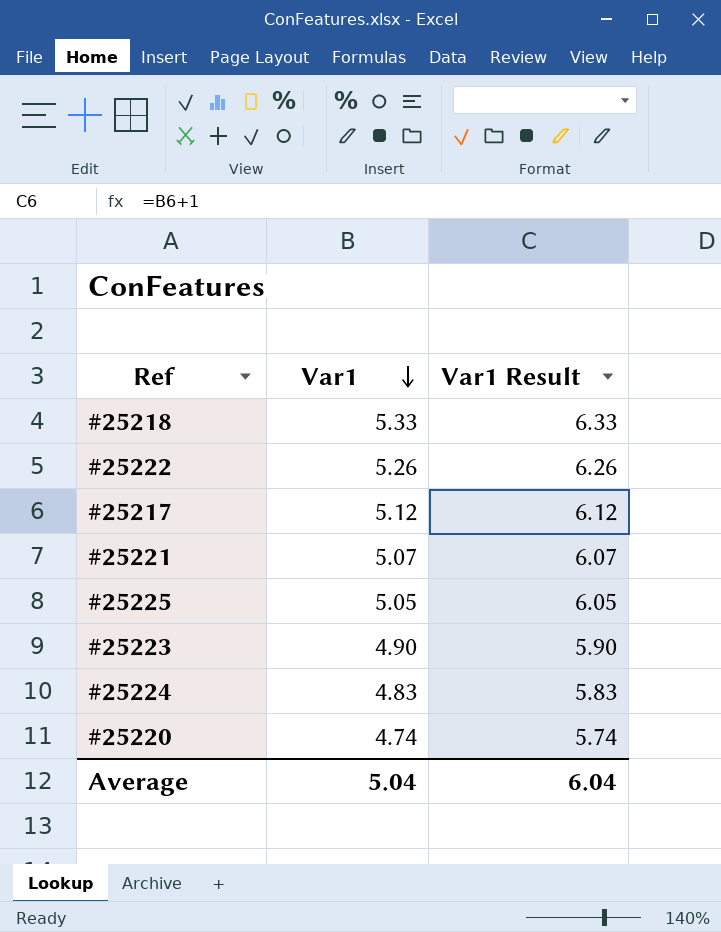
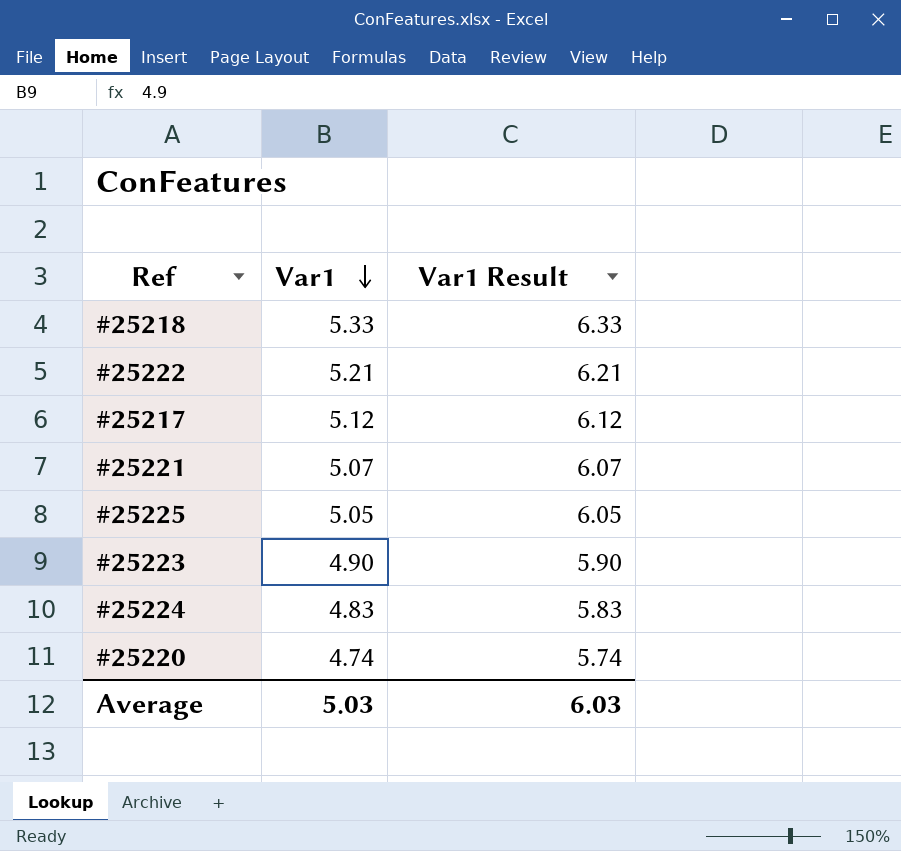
#25222 | Var1: 5.26 -> 5.21
#25222 | Var1 Result: 6.26 -> 6.21
Average | Var1: 5.04 -> 5.03
Average | Var1 Result: 6.04 -> 6.03

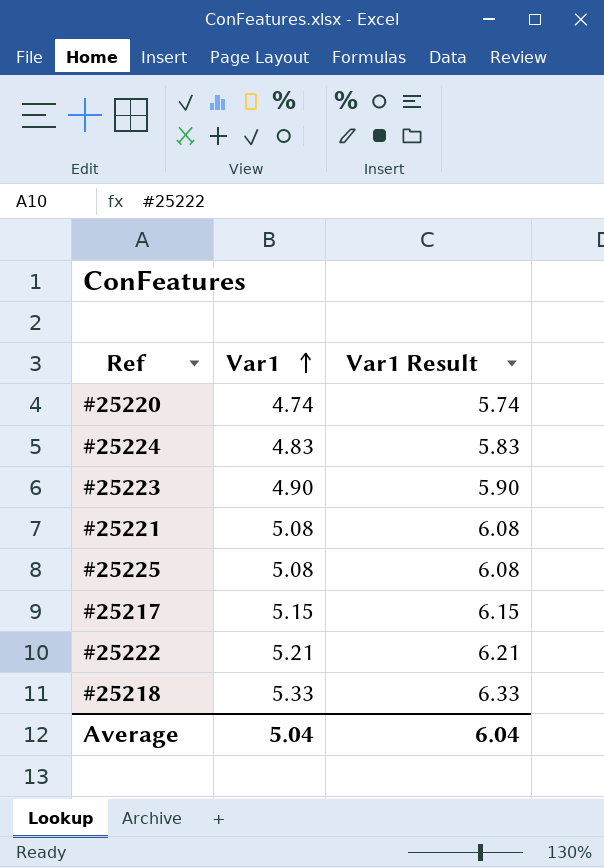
row order: Var1 descending -> Var1 ascending
#25221 | Var1: 5.07 -> 5.08
#25221 | Var1 Result: 6.07 -> 6.08
#25225 | Var1: 5.05 -> 5.08
#25225 | Var1 Result: 6.05 -> 6.08
#25217 | Var1: 5.12 -> 5.15
#25217 | Var1 Result: 6.12 -> 6.15
Average | Var1: 5.03 -> 5.04
Average | Var1 Result: 6.03 -> 6.04

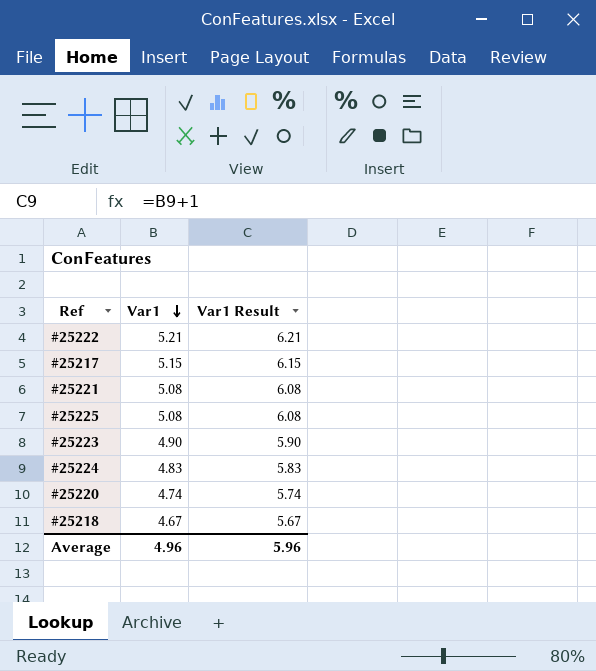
row order: Var1 ascending -> Var1 descending
#25218 | Var1: 5.33 -> 4.67
#25218 | Var1 Result: 6.33 -> 5.67
Average | Var1: 5.04 -> 4.96
Average | Var1 Result: 6.04 -> 5.96

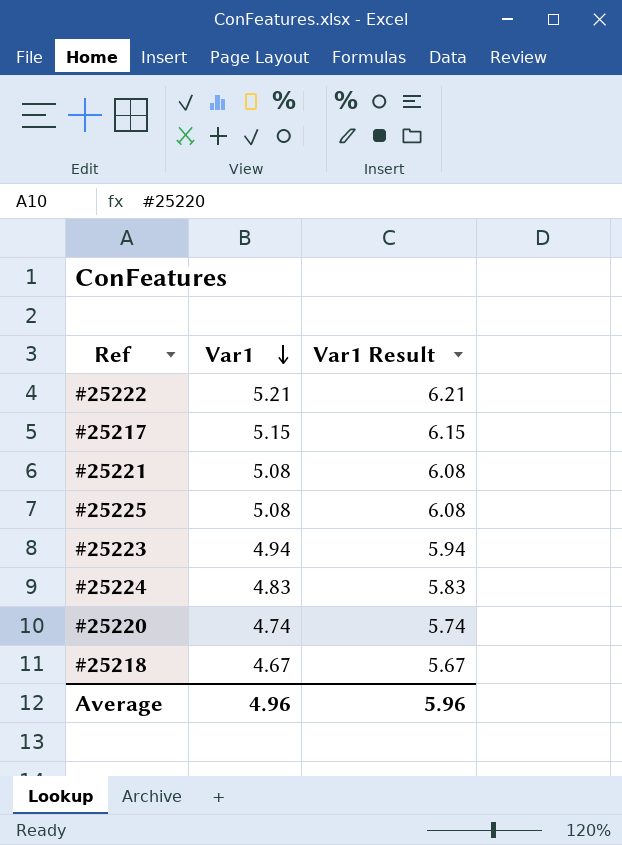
#25223 | Var1: 4.90 -> 4.94
#25223 | Var1 Result: 5.90 -> 5.94

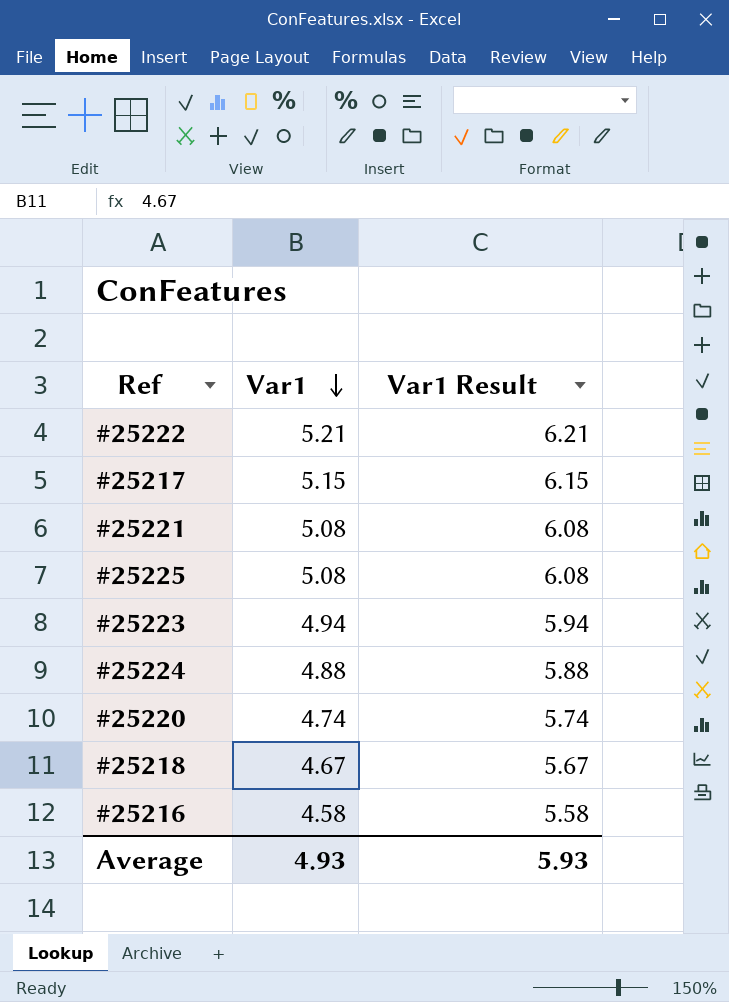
#25224 | Var1: 4.83 -> 4.88
#25224 | Var1 Result: 5.83 -> 5.88
row #25216: none -> 4.58 | 5.58
Average | Var1: 4.96 -> 4.93
Average | Var1 Result: 5.96 -> 5.93

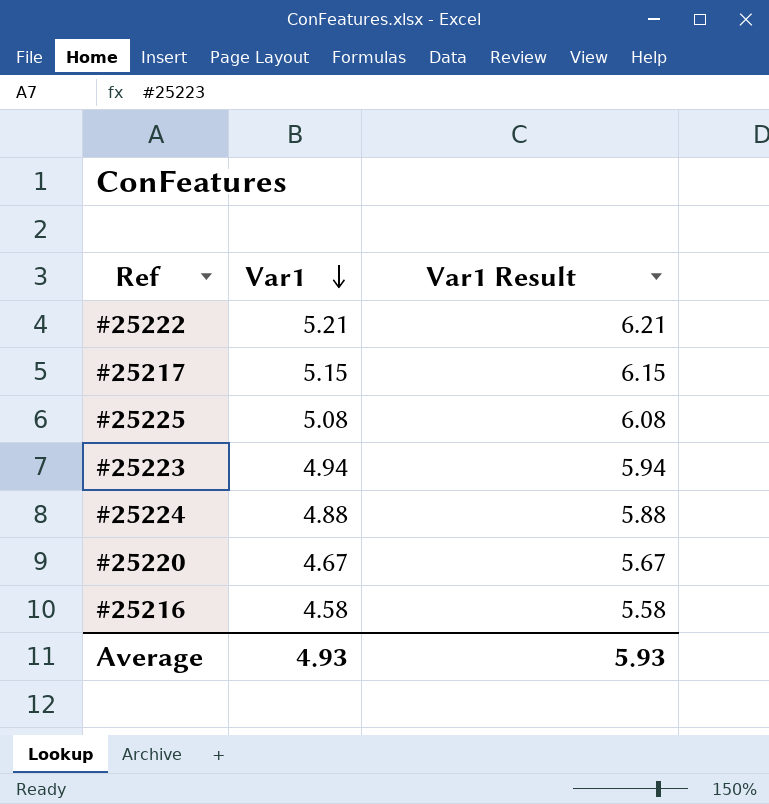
row #25221: 5.08 | 6.08 -> none
row #25218: 4.67 | 5.67 -> none
#25220 | Var1: 4.74 -> 4.67
#25220 | Var1 Result: 5.74 -> 5.67

